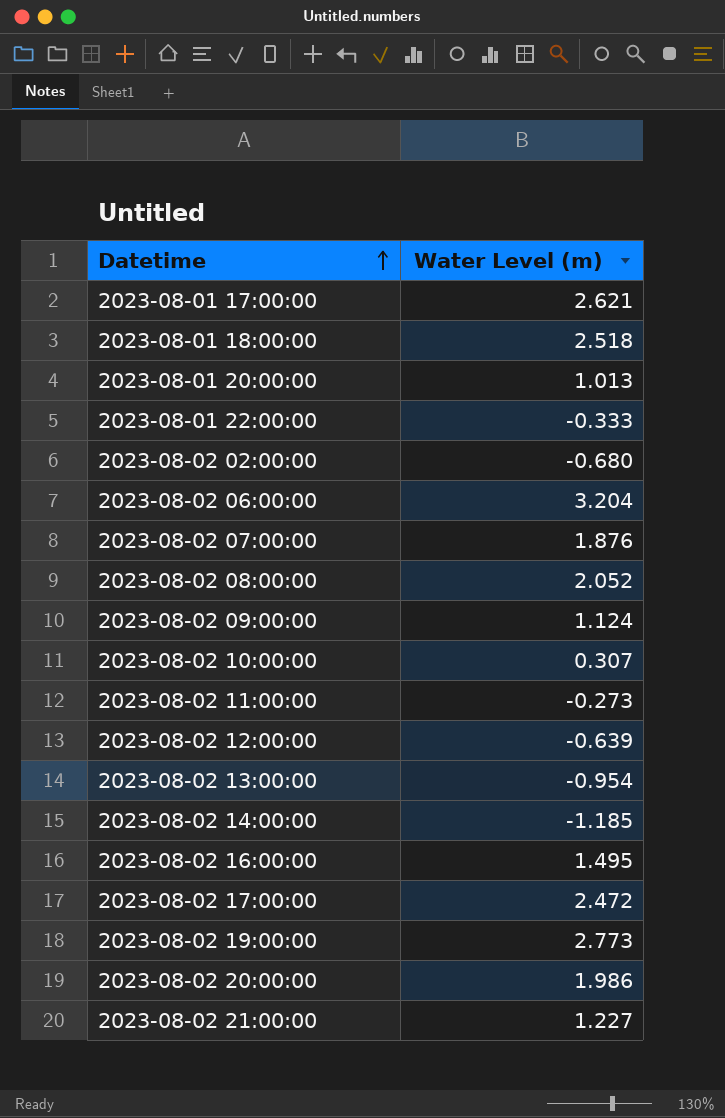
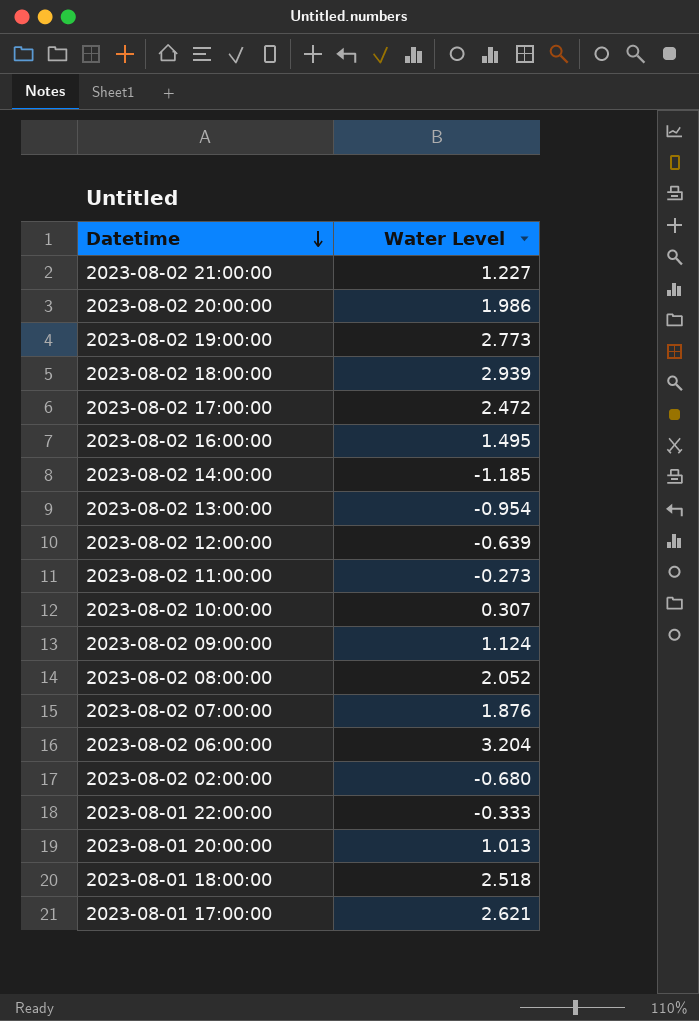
row order: Datetime ascending -> Datetime descending
column name: Water Level (m) -> Water Level
row 2023-08-02 18:00:00: none -> 2.939

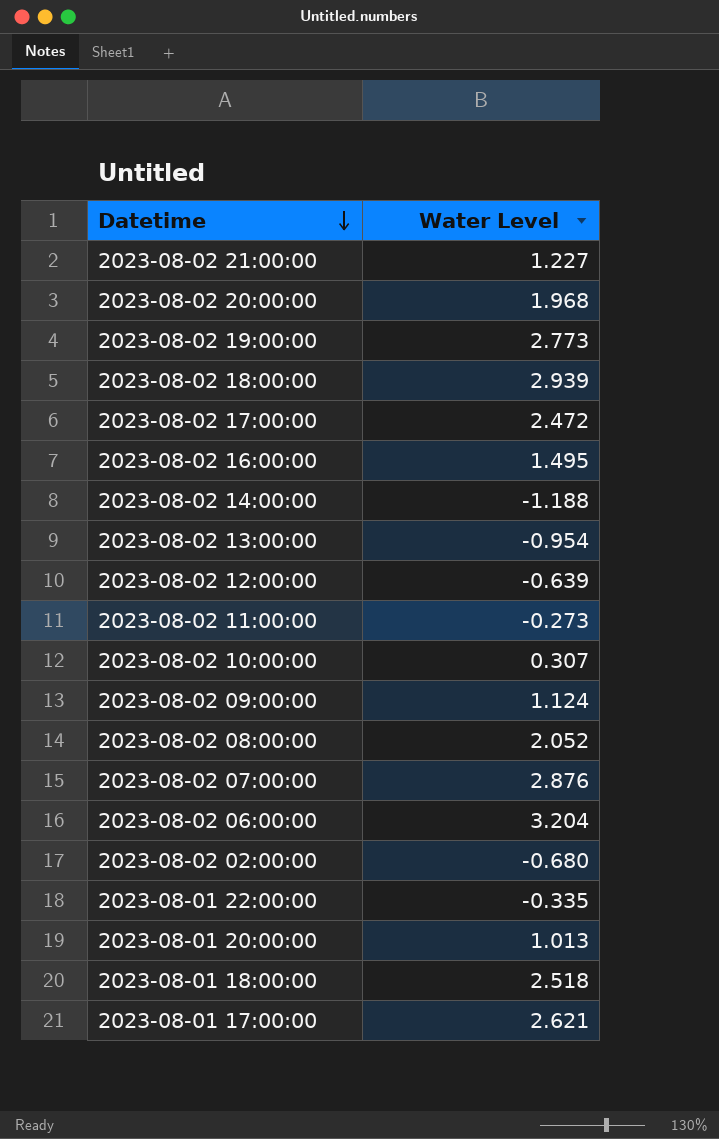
2023-08-02 20:00:00 | Water Level: 1.986 -> 1.968
2023-08-02 14:00:00 | Water Level: -1.185 -> -1.188
2023-08-02 07:00:00 | Water Level: 1.876 -> 2.876
2023-08-01 22:00:00 | Water Level: -0.333 -> -0.335

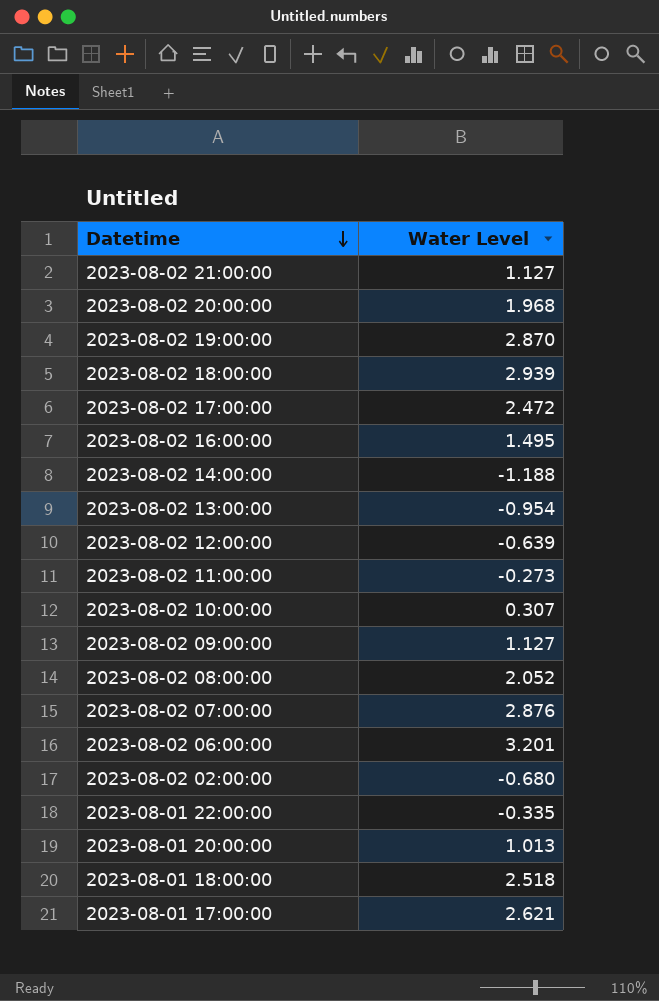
2023-08-02 21:00:00 | Water Level: 1.227 -> 1.127
2023-08-02 19:00:00 | Water Level: 2.773 -> 2.870
2023-08-02 09:00:00 | Water Level: 1.124 -> 1.127
2023-08-02 06:00:00 | Water Level: 3.204 -> 3.201

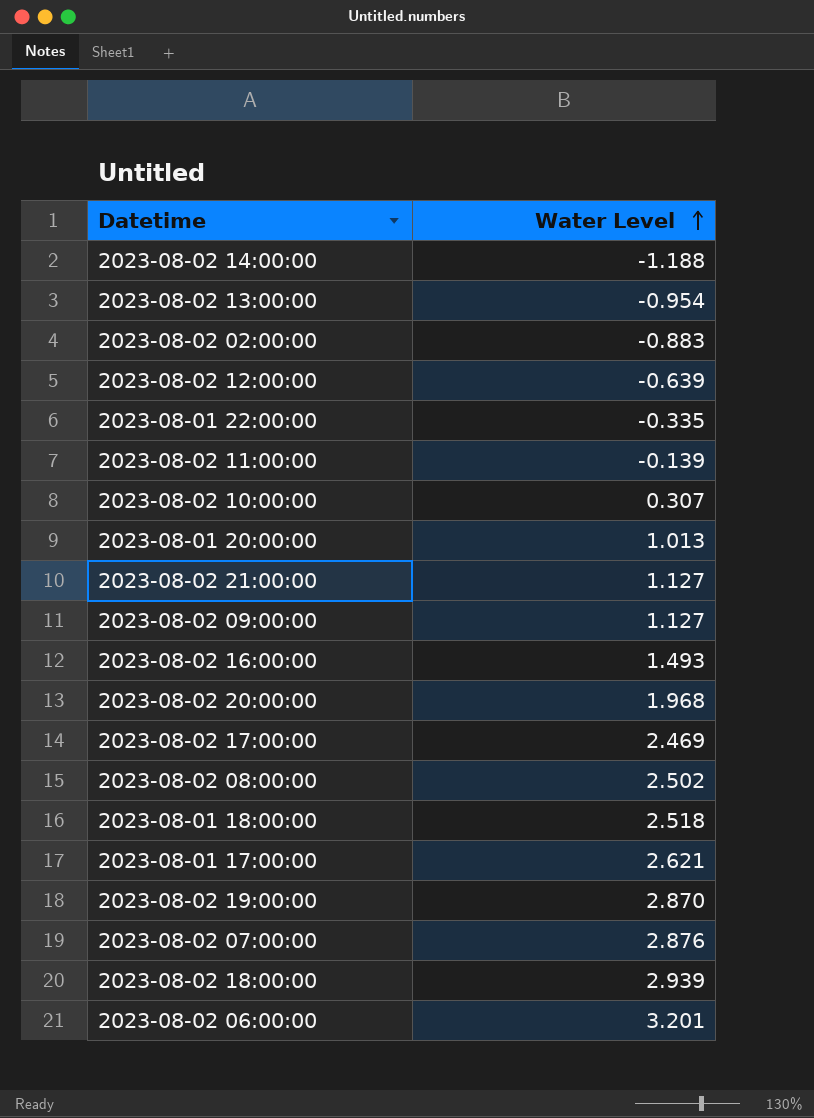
row order: Datetime descending -> Water Level ascending
2023-08-02 02:00:00 | Water Level: -0.680 -> -0.883
2023-08-02 11:00:00 | Water Level: -0.273 -> -0.139
2023-08-02 16:00:00 | Water Level: 1.495 -> 1.493
2023-08-02 17:00:00 | Water Level: 2.472 -> 2.469
2023-08-02 08:00:00 | Water Level: 2.052 -> 2.502

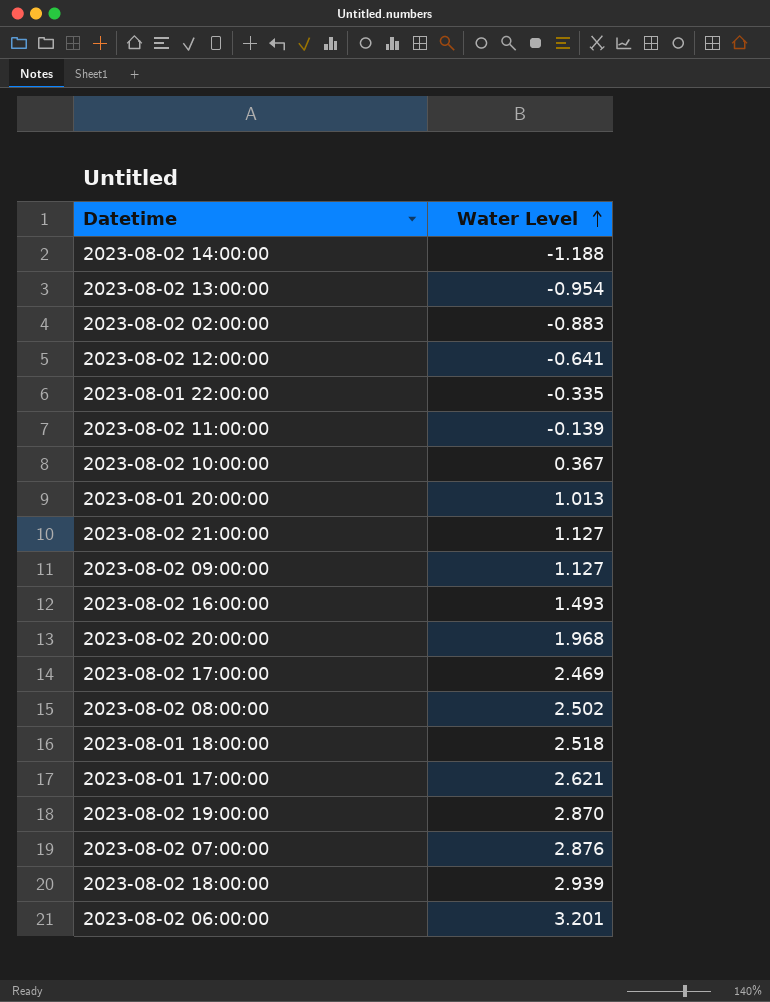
2023-08-02 12:00:00 | Water Level: -0.639 -> -0.641
2023-08-02 10:00:00 | Water Level: 0.307 -> 0.367

